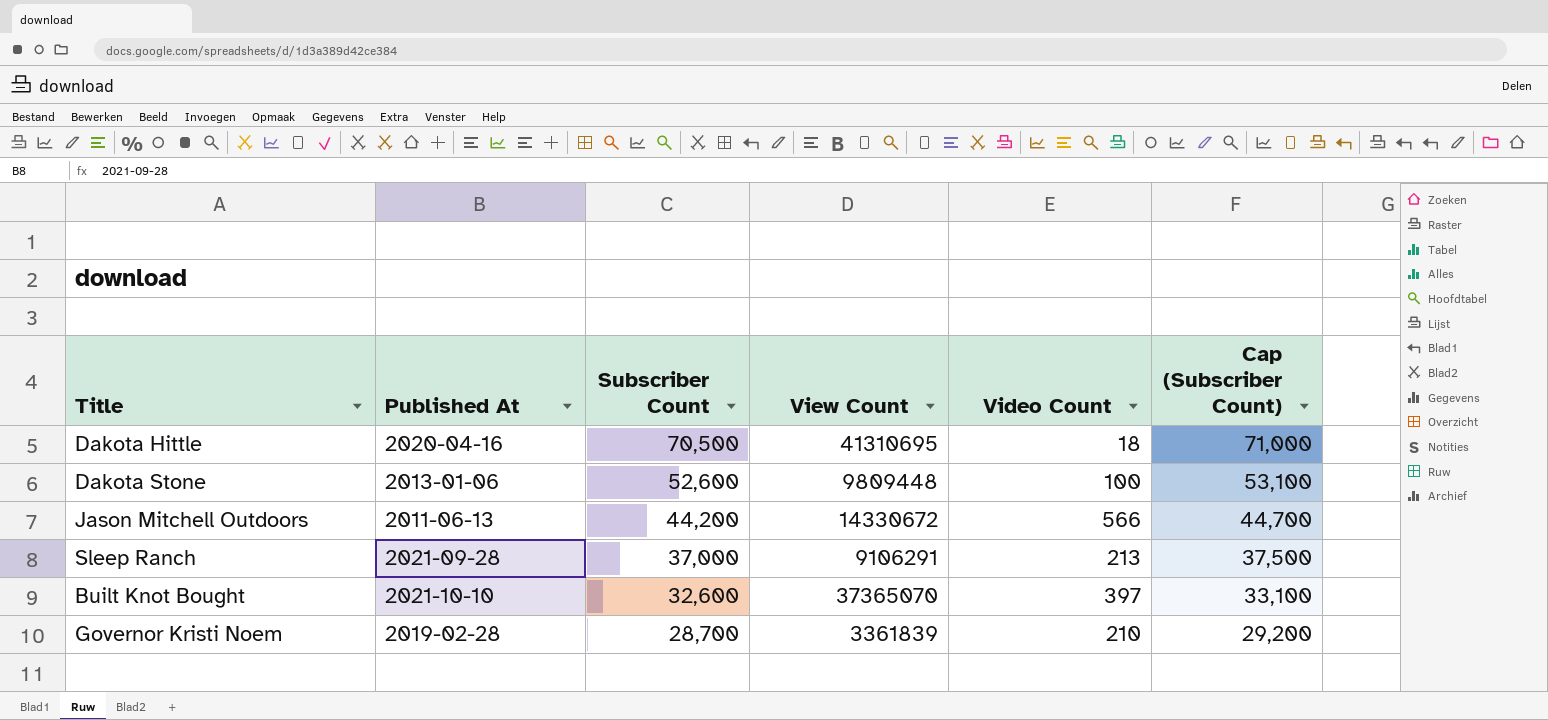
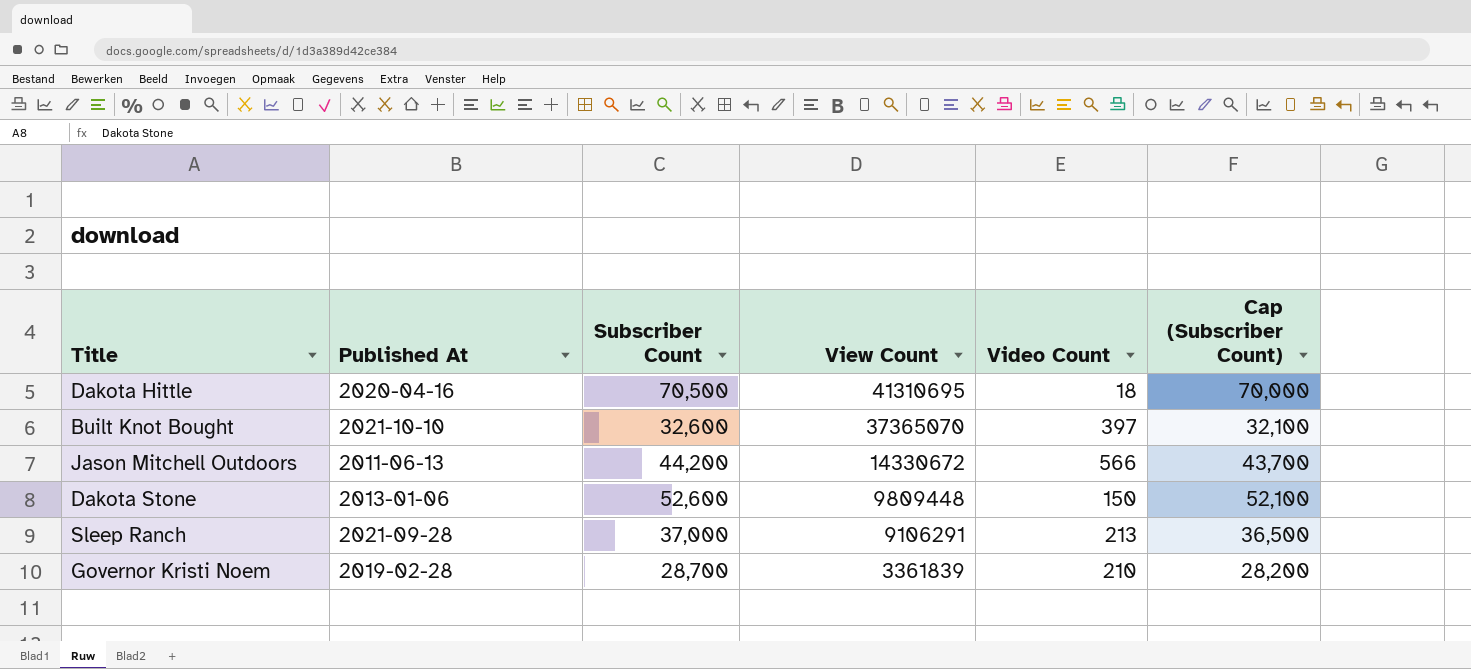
row order: Subscriber Count descending -> View Count descending
column Cap (Subscriber Count) | formula: [Subscriber Count] + 500 -> [Subscriber Count] - 500
Dakota Stone | Video Count: 100 -> 150

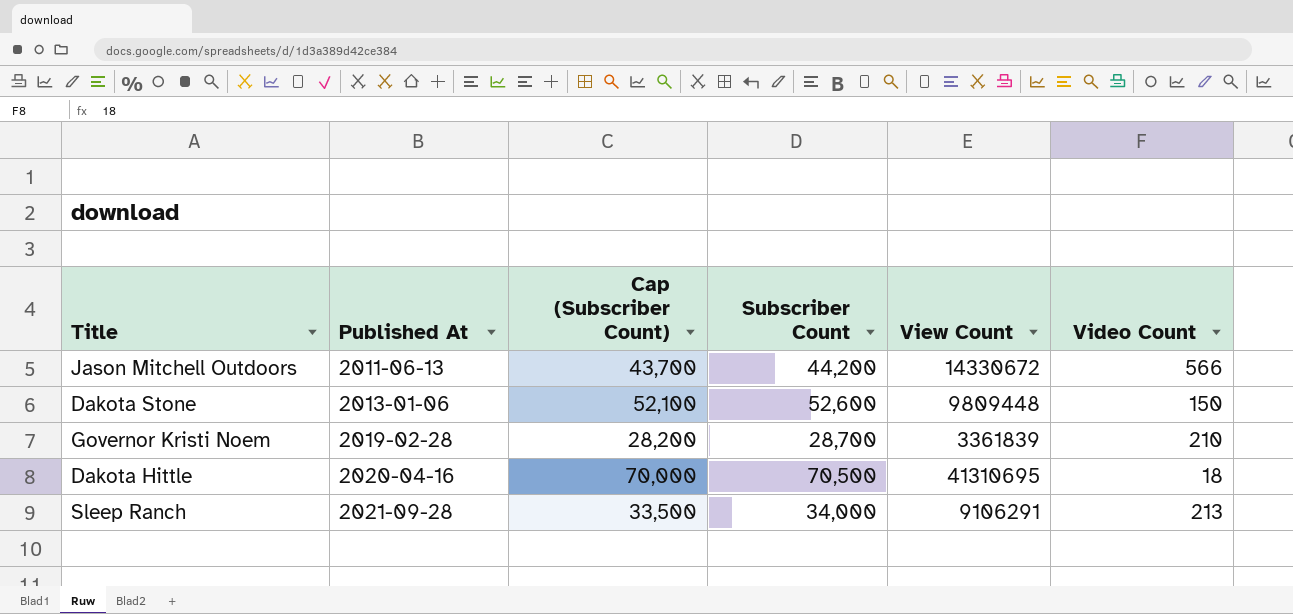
row order: View Count descending -> Published At ascending
column Cap (Subscriber Count) | position: 6 -> 3
row Built Knot Bought: 2021-10-10 | 32,600 | 37365070 | 397 | 32,100 -> none
Sleep Ranch | Cap (Subscriber Count): 36,500 -> 33,500
Sleep Ranch | Subscriber Count: 37,000 -> 34,000

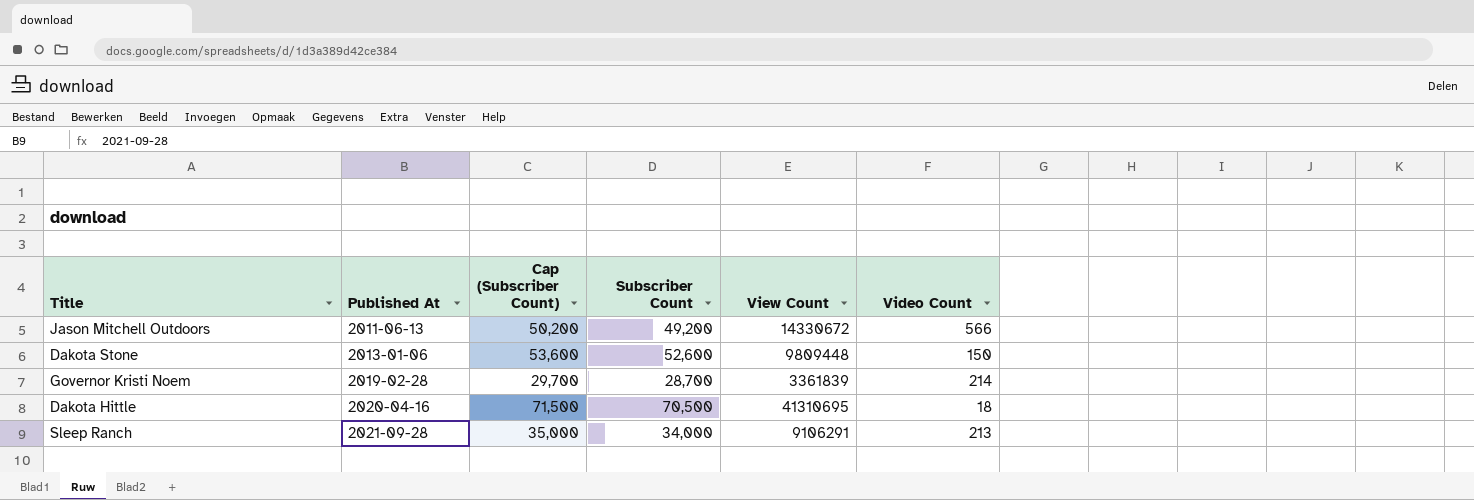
column Cap (Subscriber Count) | formula: [Subscriber Count] - 500 -> [Subscriber Count] + 1000
Jason Mitchell Outdoors | Subscriber Count: 44,200 -> 49,200
Governor Kristi Noem | Video Count: 210 -> 214

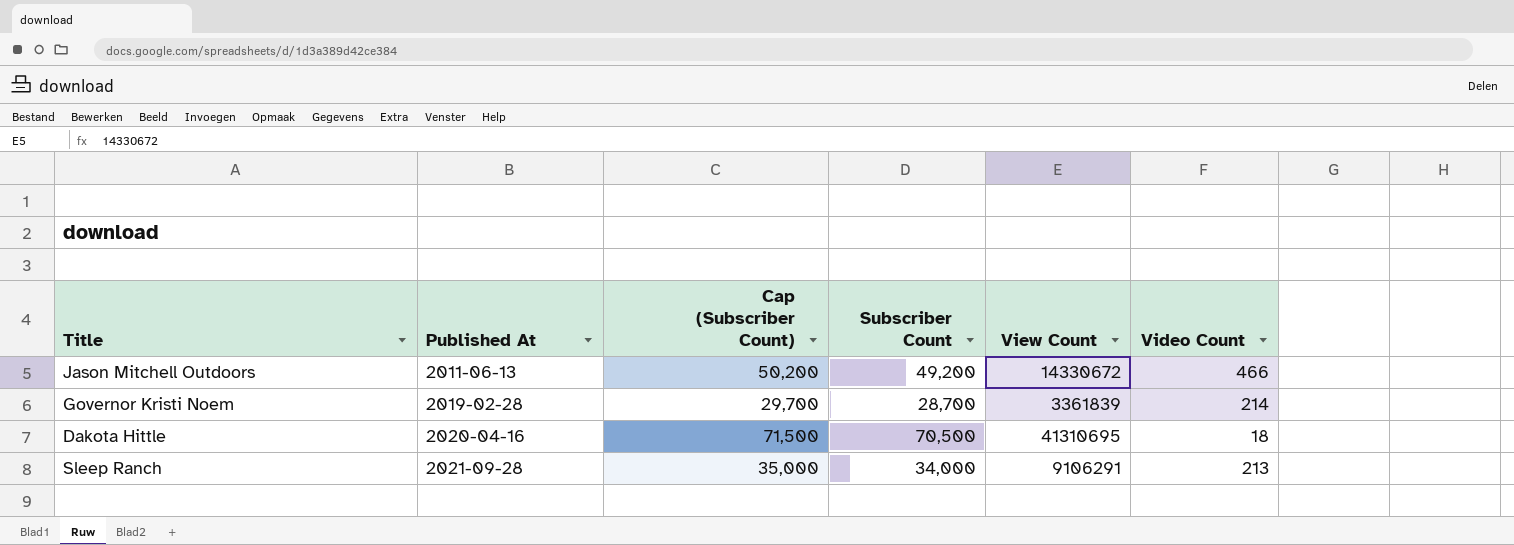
row Dakota Stone: 2013-01-06 | 53,600 | 52,600 | 9809448 | 150 -> none
Jason Mitchell Outdoors | Video Count: 566 -> 466

